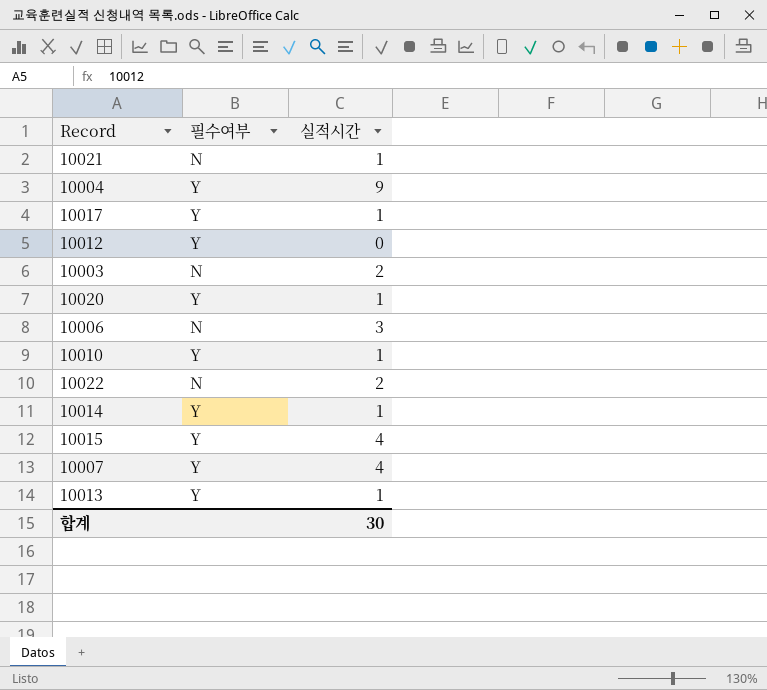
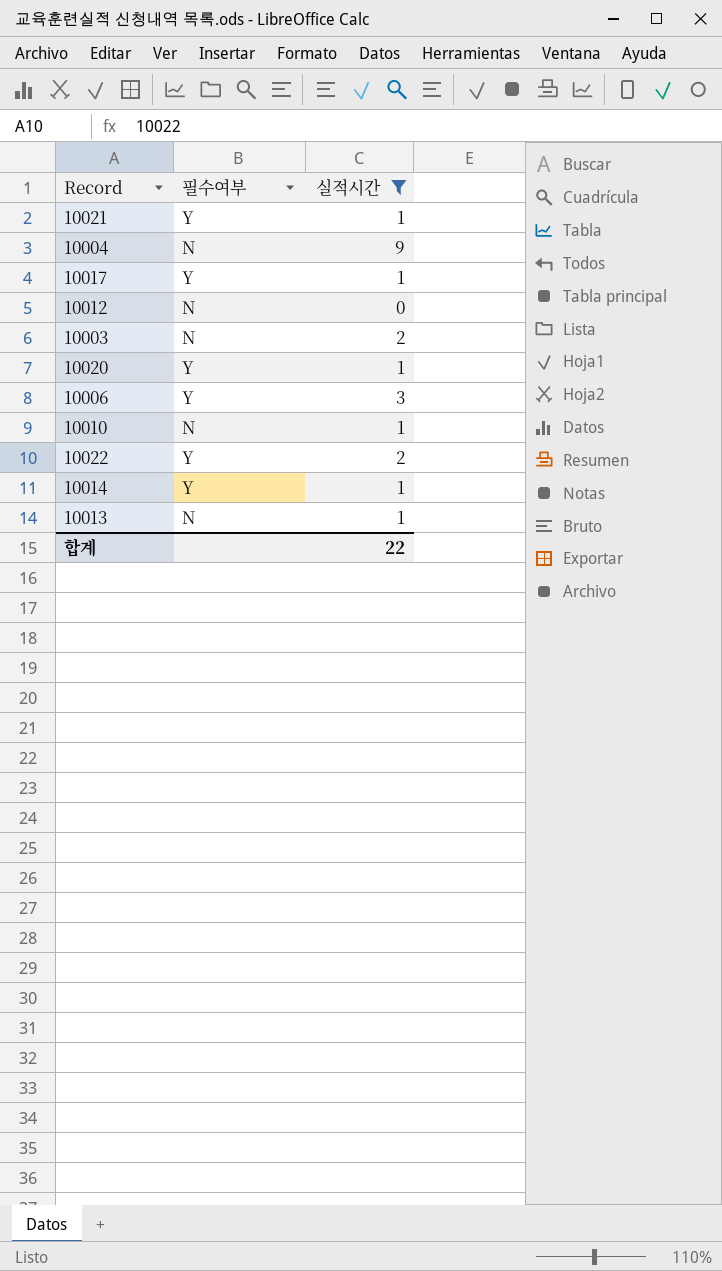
filter: none -> 실적시간 != 4
10021 | 필수여부: N -> Y
10004 | 필수여부: Y -> N
10012 | 필수여부: Y -> N
10006 | 필수여부: N -> Y
10010 | 필수여부: Y -> N
10022 | 필수여부: N -> Y
10013 | 필수여부: Y -> N
합계 | 실적시간: 30 -> 22

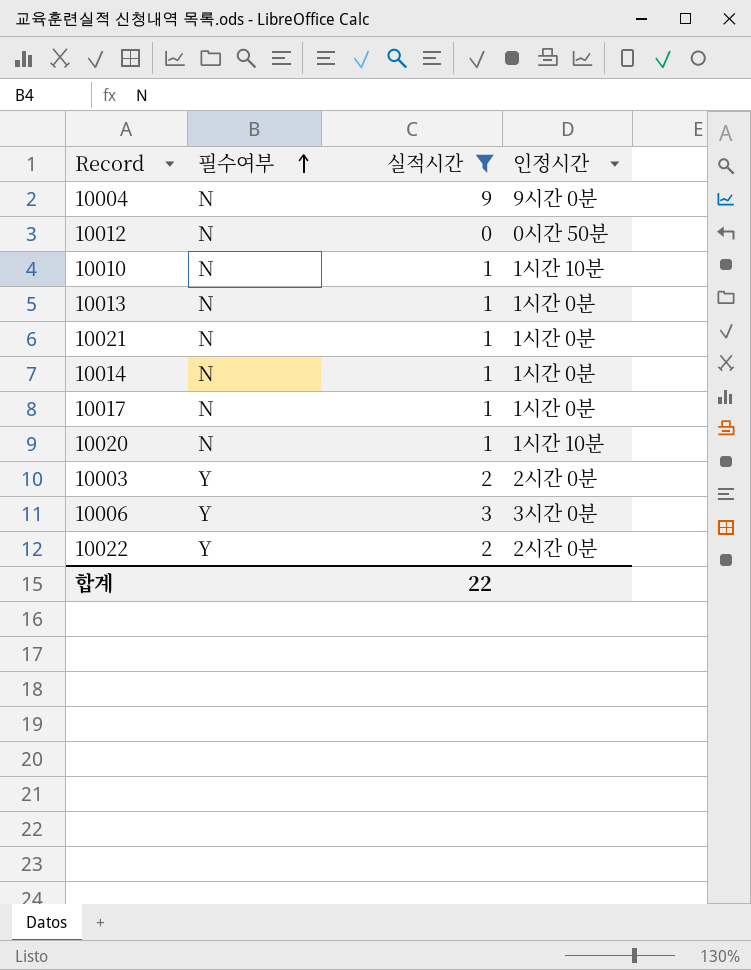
row order: none -> 필수여부 ascending
column 인정시간 | position: none -> 4
10021 | 필수여부: Y -> N
10014 | 필수여부: Y -> N
10017 | 필수여부: Y -> N
10020 | 필수여부: Y -> N
10003 | 필수여부: N -> Y

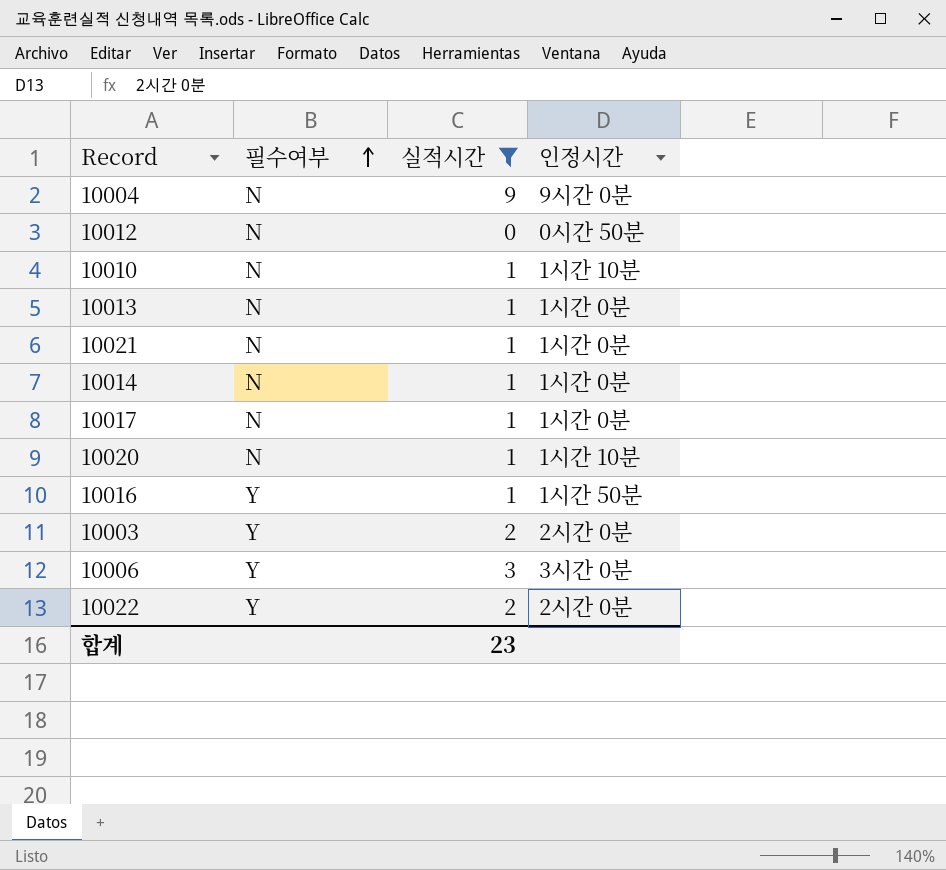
row 10016: none -> Y | 1 | 1시간 50분
합계 | 실적시간: 22 -> 23

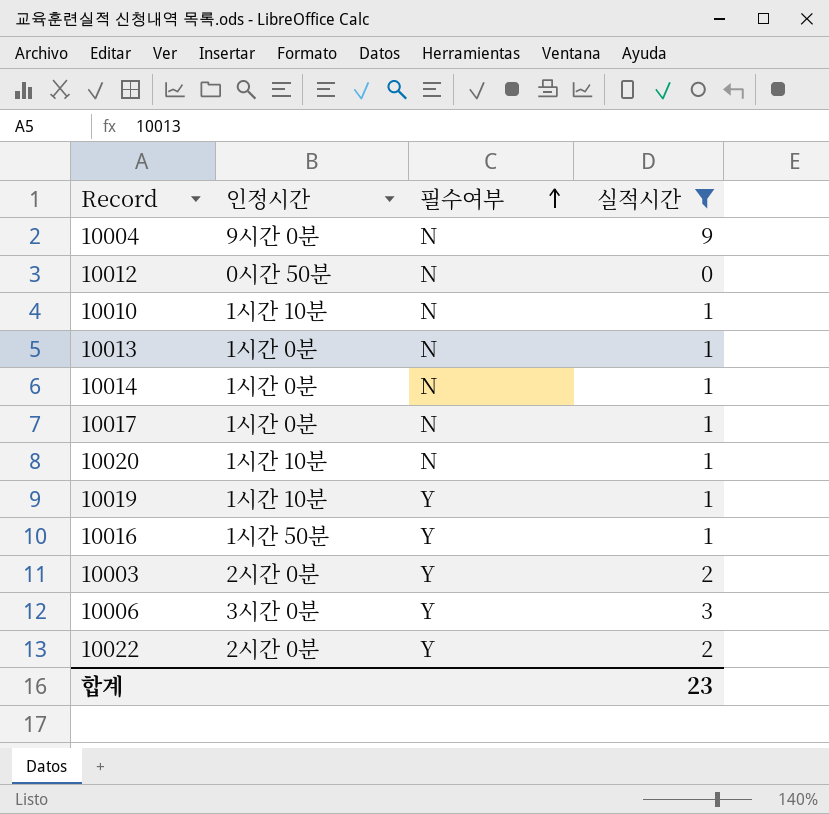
column 인정시간 | position: 4 -> 2
row 10021: N | 1 | 1시간 0분 -> none
row 10019: none -> 1시간 10분 | Y | 1

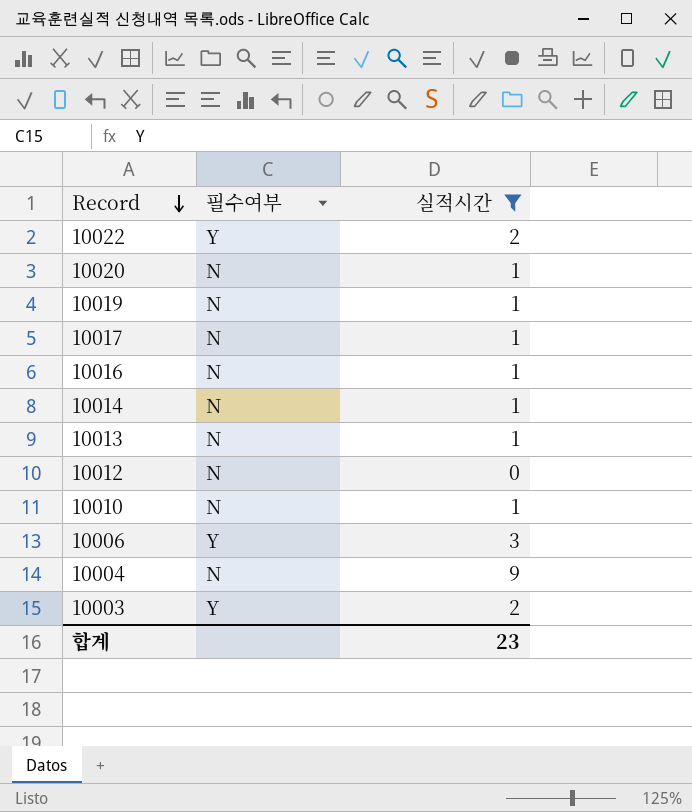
row order: 필수여부 ascending -> Record descending
column 인정시간 | position: 2 -> none
10019 | 필수여부: Y -> N
10016 | 필수여부: Y -> N

